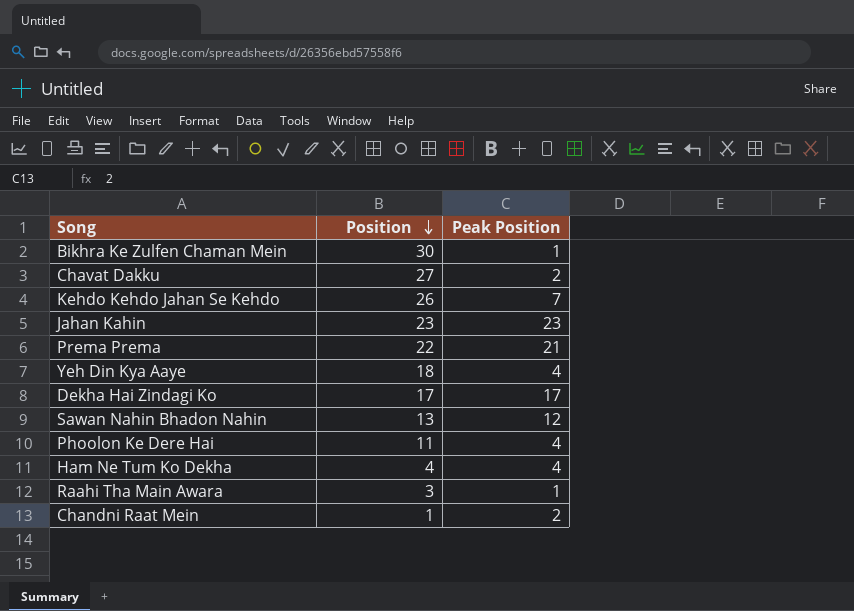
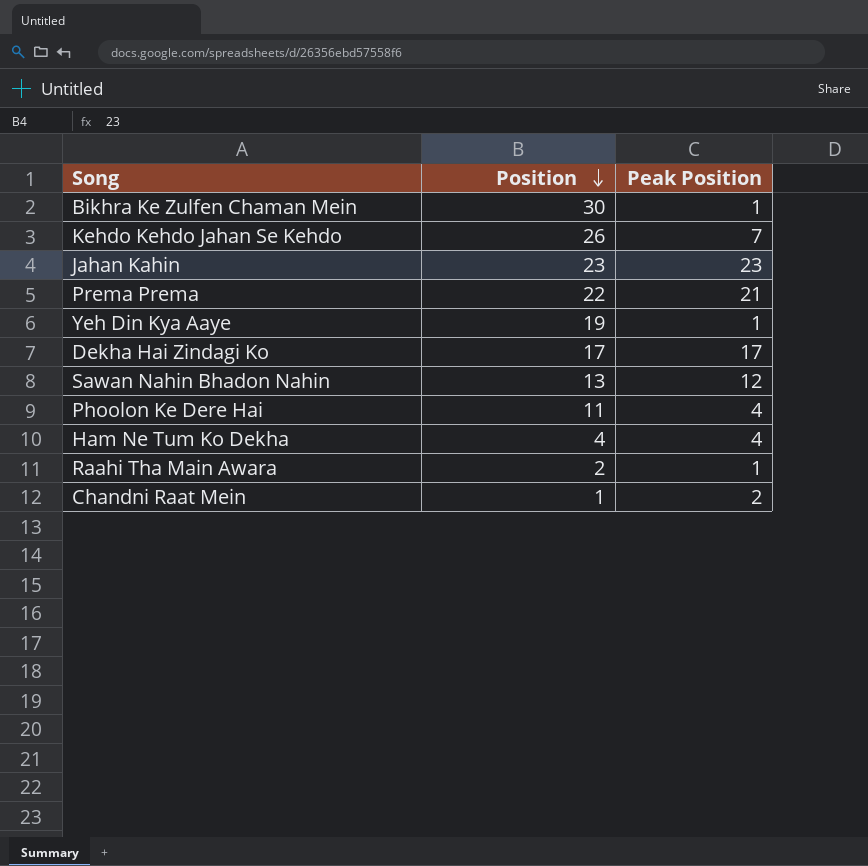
row Chavat Dakku: 27 | 2 -> none
Yeh Din Kya Aaye | Position: 18 -> 19
Yeh Din Kya Aaye | Peak Position: 4 -> 1
Raahi Tha Main Awara | Position: 3 -> 2

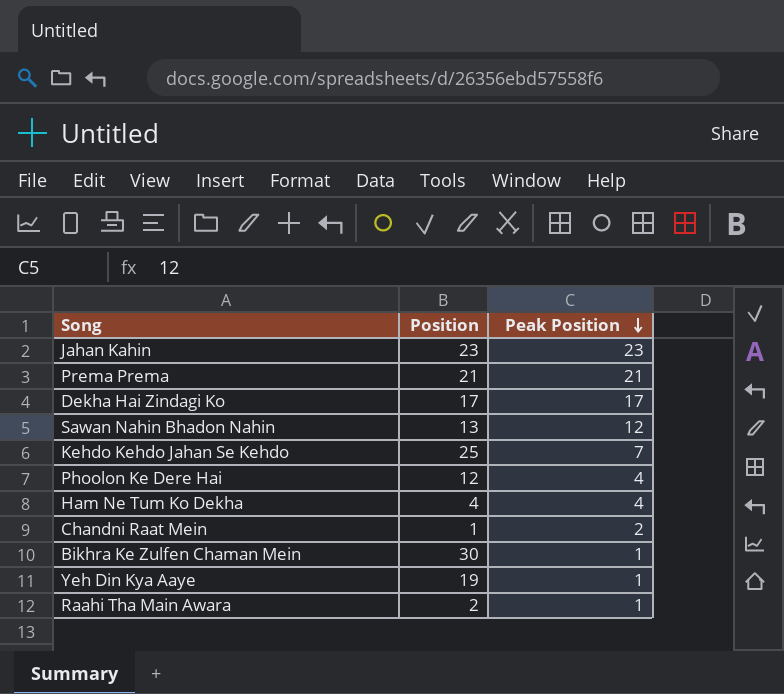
row order: Position descending -> Peak Position descending
Prema Prema | Position: 22 -> 21
Kehdo Kehdo Jahan Se Kehdo | Position: 26 -> 25
Phoolon Ke Dere Hai | Position: 11 -> 12

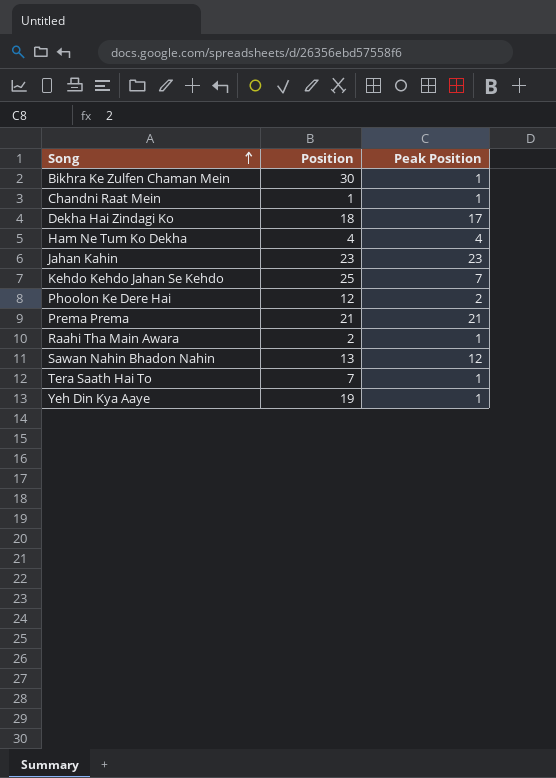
row order: Peak Position descending -> Song ascending
Chandni Raat Mein | Peak Position: 2 -> 1
Dekha Hai Zindagi Ko | Position: 17 -> 18
Phoolon Ke Dere Hai | Peak Position: 4 -> 2
row Tera Saath Hai To: none -> 7 | 1

